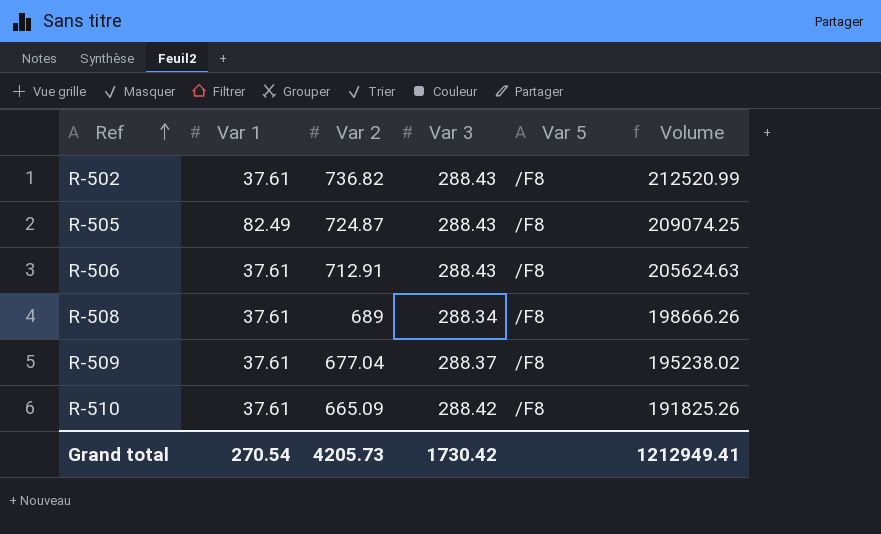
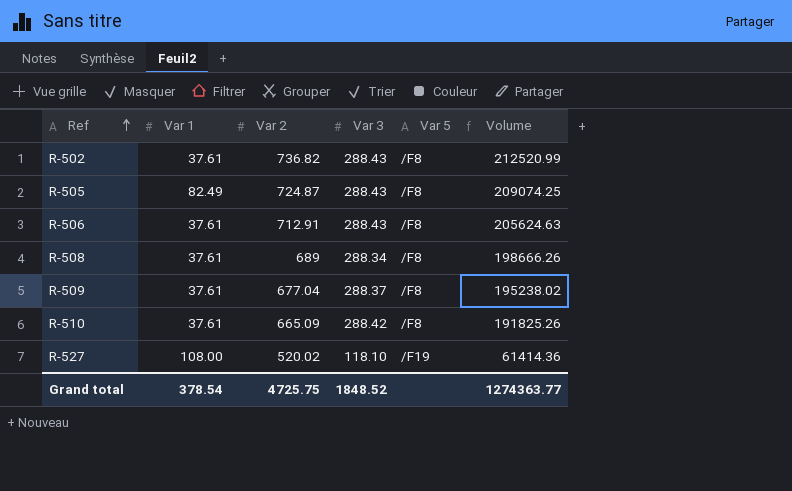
row R-527: none -> 108.00 | 520.02 | 118.10 | /F19 | 61414.36
Grand total | Var 1: 270.54 -> 378.54
Grand total | Var 2: 4205.73 -> 4725.75
Grand total | Var 3: 1730.42 -> 1848.52
Grand total | Volume: 1212949.41 -> 1274363.77

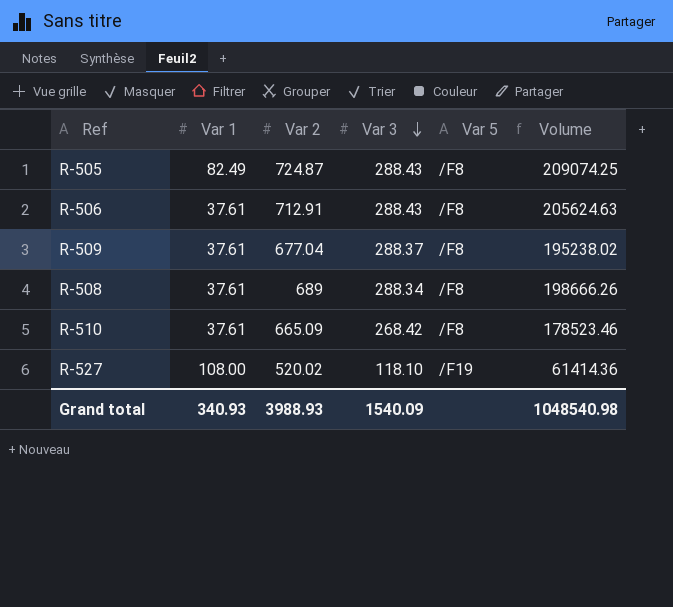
row order: Ref ascending -> Var 3 descending
row R-502: 37.61 | 736.82 | 288.43 | /F8 | 212520.99 -> none
R-510 | Var 3: 288.42 -> 268.42
R-510 | Volume: 191825.26 -> 178523.46
Grand total | Var 1: 378.54 -> 340.93
Grand total | Var 2: 4725.75 -> 3988.93
Grand total | Var 3: 1848.52 -> 1540.09
Grand total | Volume: 1274363.77 -> 1048540.98

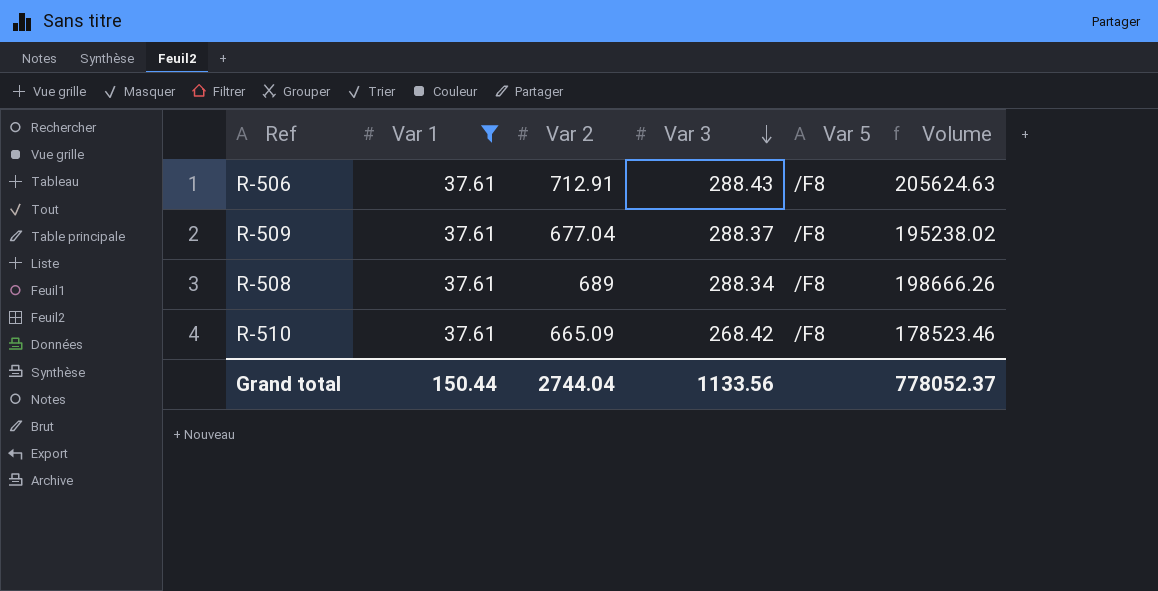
filter: none -> Var 1 = 37.61
Grand total | Var 1: 340.93 -> 150.44
Grand total | Var 2: 3988.93 -> 2744.04
Grand total | Var 3: 1540.09 -> 1133.56
Grand total | Volume: 1048540.98 -> 778052.37

